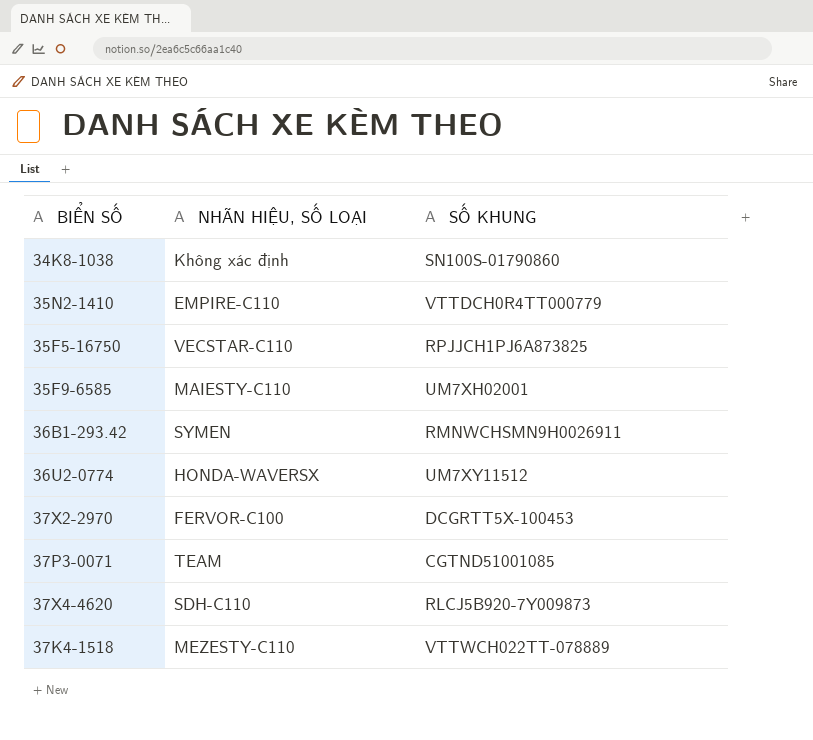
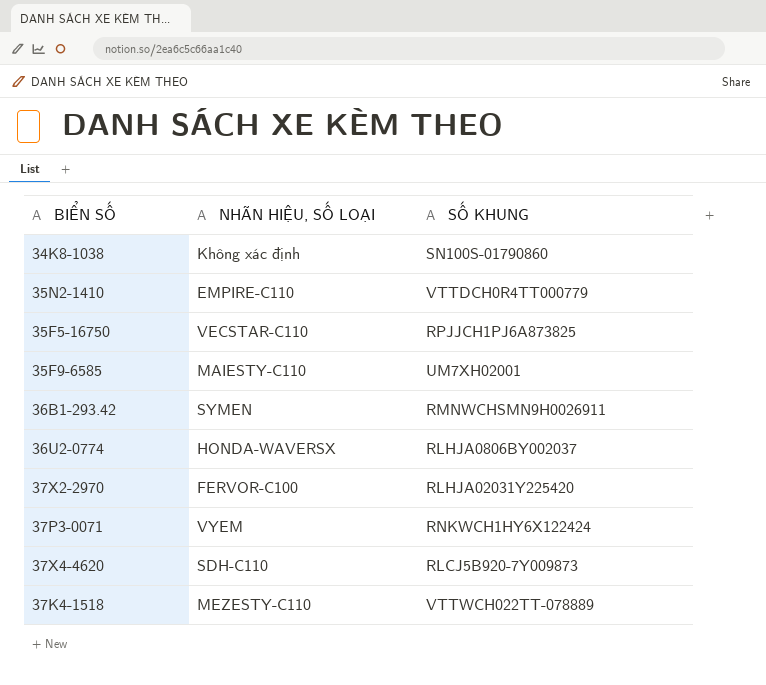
36U2-0774 | SỐ KHUNG: UM7XY11512 -> RLHJA0806BY002037
37X2-2970 | SỐ KHUNG: DCGRTT5X-100453 -> RLHJA02031Y225420
37P3-0071 | NHÃN HIỆU, SỐ LOẠI: TEAM -> VYEM
37P3-0071 | SỐ KHUNG: CGTND51001085 -> RNKWCH1HY6X122424

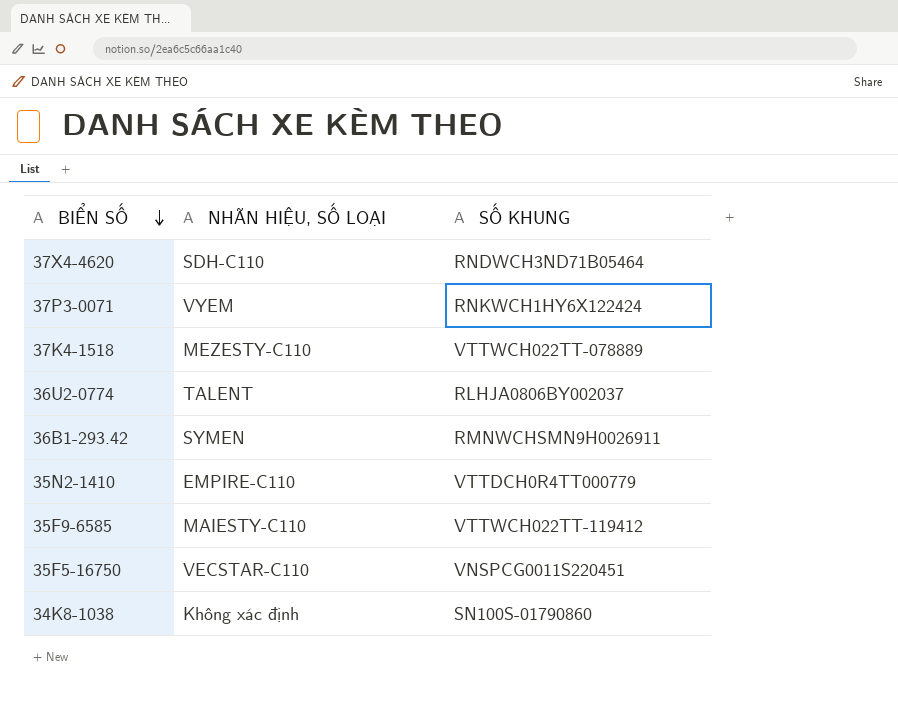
row order: none -> BIỂN SỐ descending
row 37X2-2970: FERVOR-C100 | RLHJA02031Y225420 -> none
37X4-4620 | SỐ KHUNG: RLCJ5B920-7Y009873 -> RNDWCH3ND71B05464
36U2-0774 | NHÃN HIỆU, SỐ LOẠI: HONDA-WAVERSX -> TALENT
35F9-6585 | SỐ KHUNG: UM7XH02001 -> VTTWCH022TT-119412
35F5-16750 | SỐ KHUNG: RPJJCH1PJ6A873825 -> VNSPCG0011S220451

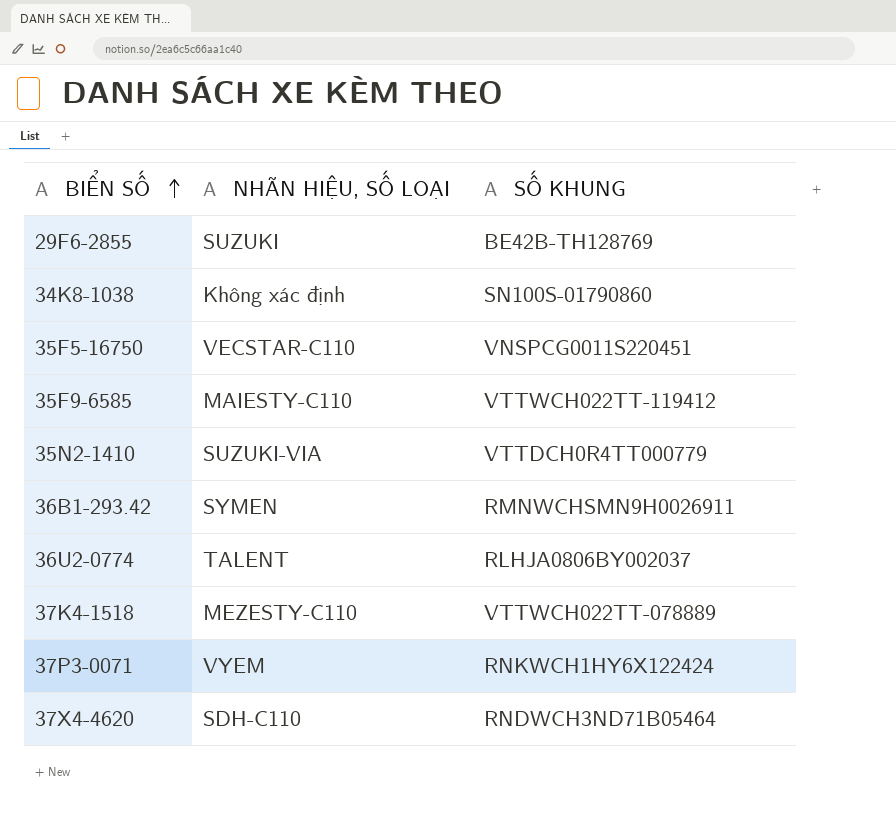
row order: BIỂN SỐ descending -> BIỂN SỐ ascending
row 29F6-2855: none -> SUZUKI | BE42B-TH128769
35N2-1410 | NHÃN HIỆU, SỐ LOẠI: EMPIRE-C110 -> SUZUKI-VIA

